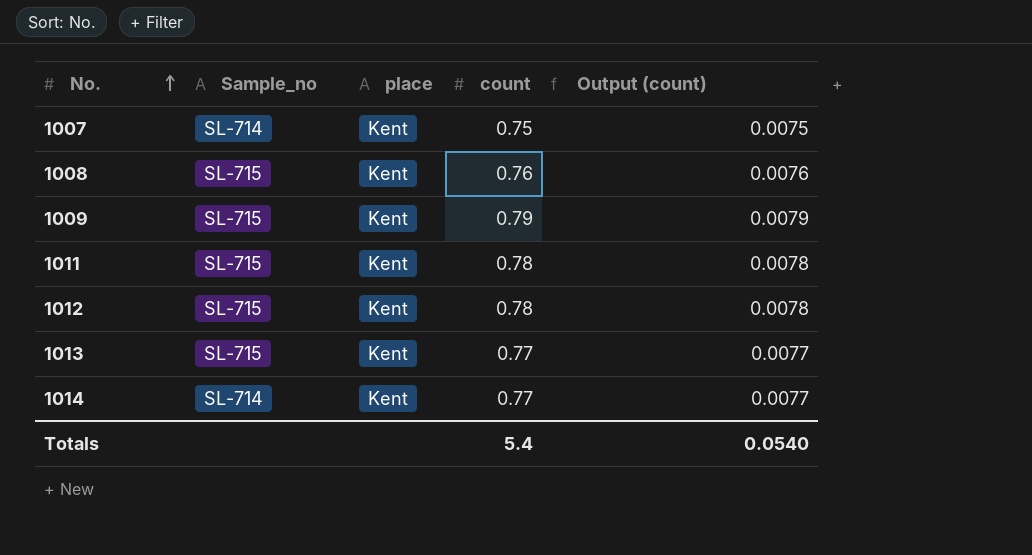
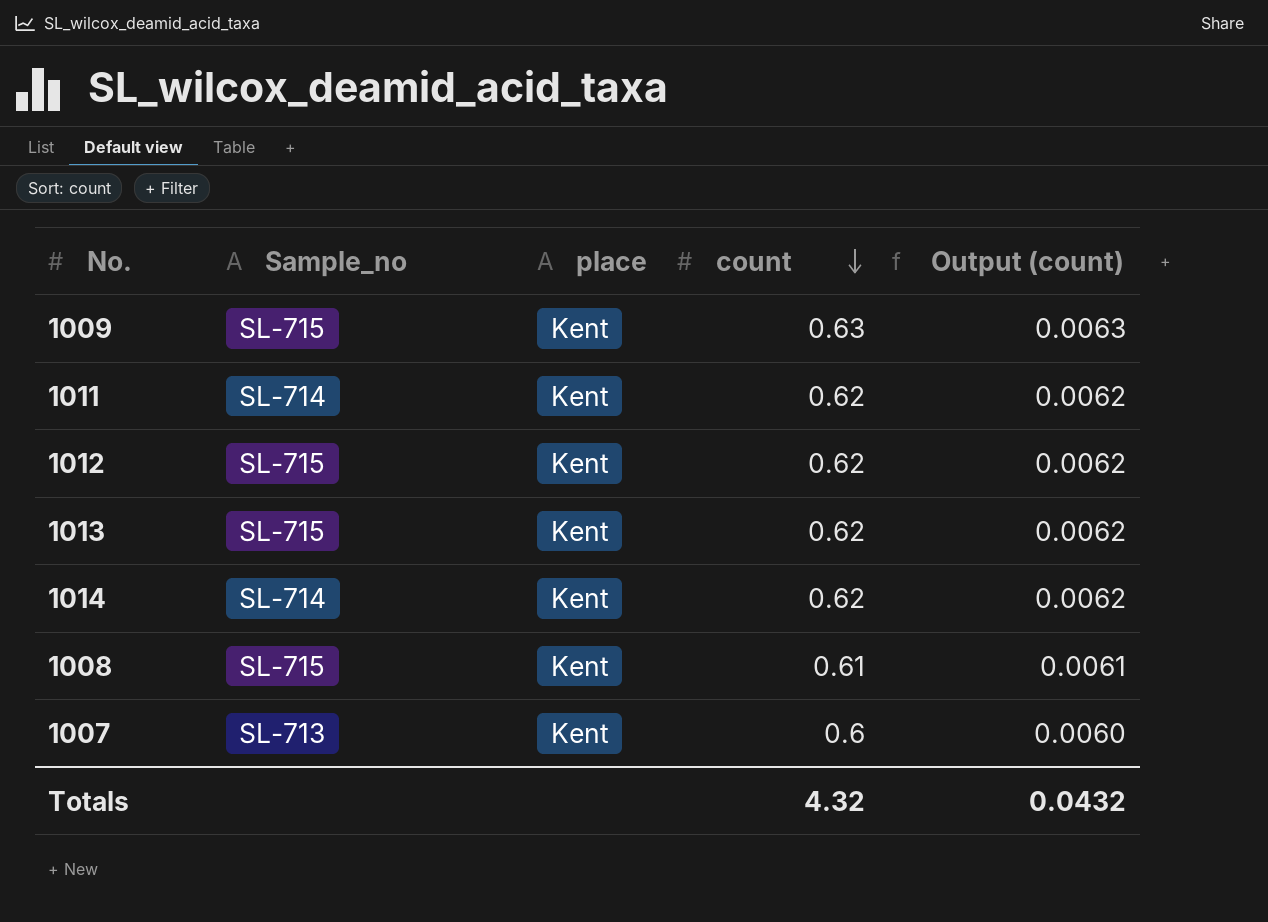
row order: No. ascending -> count descending
1009 | count: 0.79 -> 0.63
1009 | Output (count): 0.0079 -> 0.0063
1011 | Sample_no: SL-715 -> SL-714
1011 | count: 0.78 -> 0.62
1011 | Output (count): 0.0078 -> 0.0062
1012 | count: 0.78 -> 0.62
1012 | Output (count): 0.0078 -> 0.0062
1013 | count: 0.77 -> 0.62
1013 | Output (count): 0.0077 -> 0.0062
1014 | count: 0.77 -> 0.62
1014 | Output (count): 0.0077 -> 0.0062
1008 | count: 0.76 -> 0.61
1008 | Output (count): 0.0076 -> 0.0061
1007 | Sample_no: SL-714 -> SL-713
1007 | count: 0.75 -> 0.6
1007 | Output (count): 0.0075 -> 0.0060
Totals | count: 5.4 -> 4.32
Totals | Output (count): 0.0540 -> 0.0432

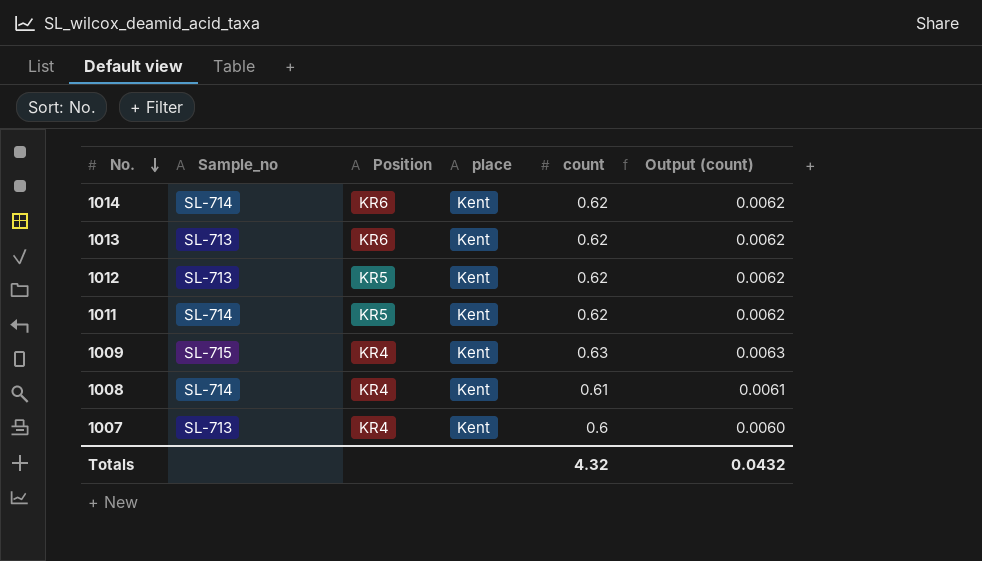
row order: count descending -> No. descending
column Position | position: none -> 3
1013 | Sample_no: SL-715 -> SL-713
1012 | Sample_no: SL-715 -> SL-713
1008 | Sample_no: SL-715 -> SL-714

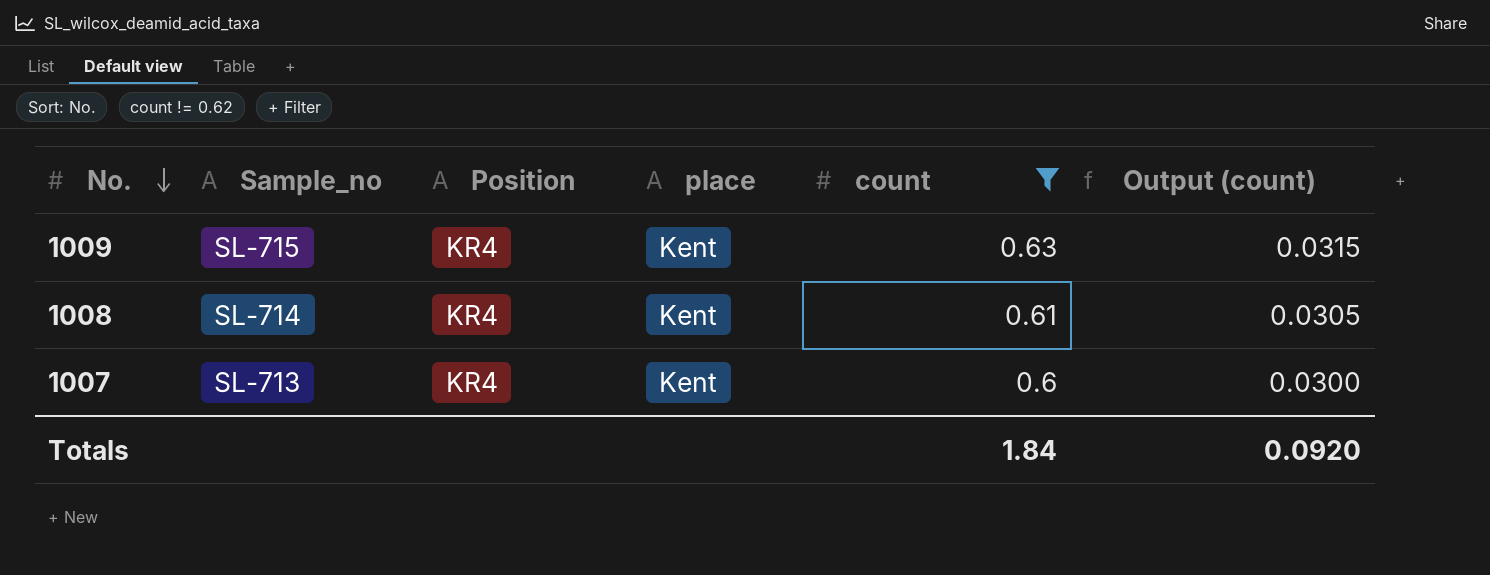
filter: none -> count != 0.62
column Output (count) | formula: [count] * 0.01 -> [count] * 0.05
Totals | count: 4.32 -> 1.84
Totals | Output (count): 0.0432 -> 0.0920

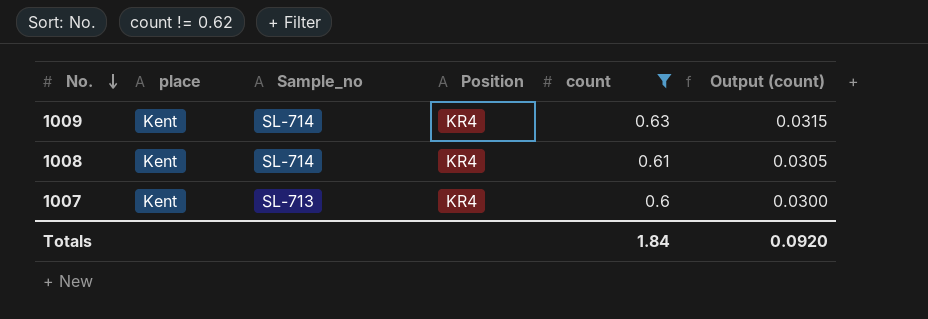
column place | position: 4 -> 2
1009 | Sample_no: SL-715 -> SL-714

